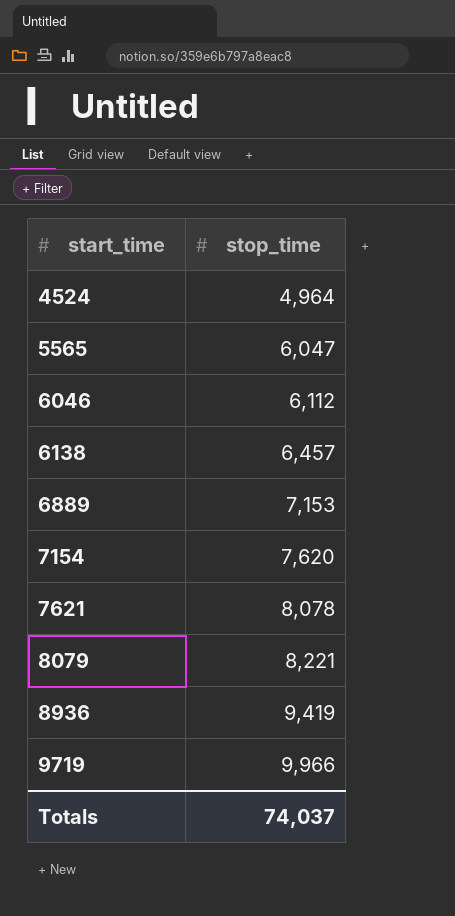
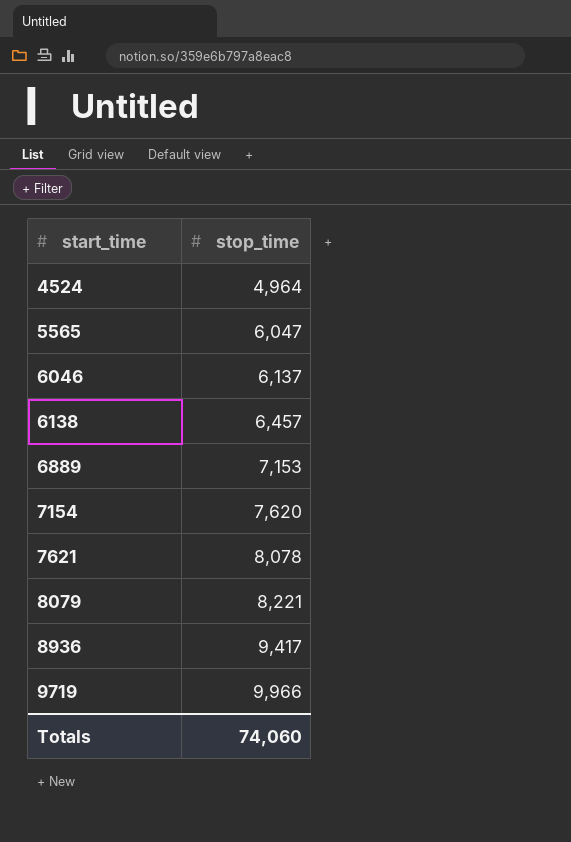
6046 | stop_time: 6,112 -> 6,137
8936 | stop_time: 9,419 -> 9,417
Totals | stop_time: 74,037 -> 74,060

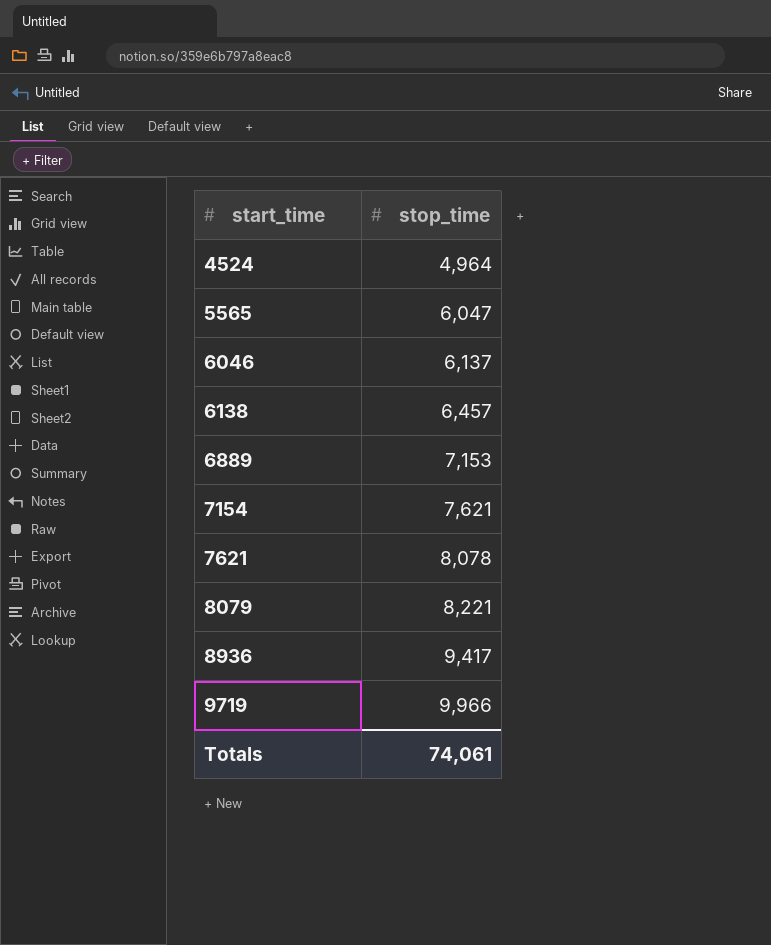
7154 | stop_time: 7,620 -> 7,621
Totals | stop_time: 74,060 -> 74,061

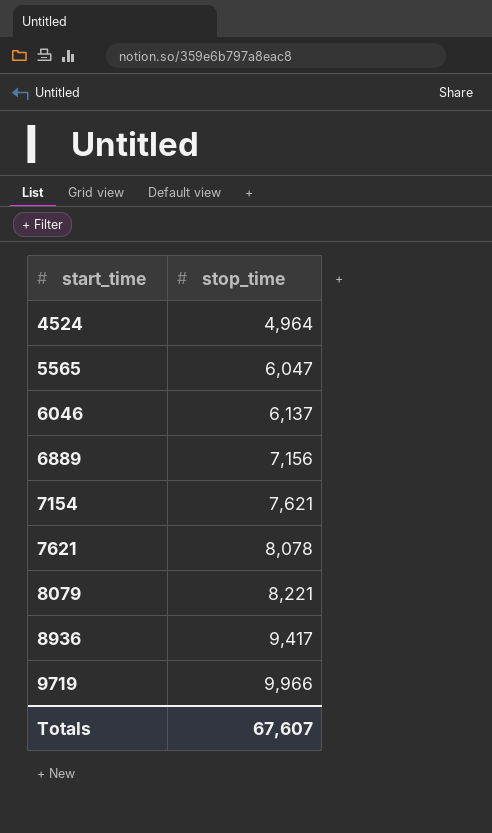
row 6138: 6,457 -> none
6889 | stop_time: 7,153 -> 7,156
Totals | stop_time: 74,061 -> 67,607

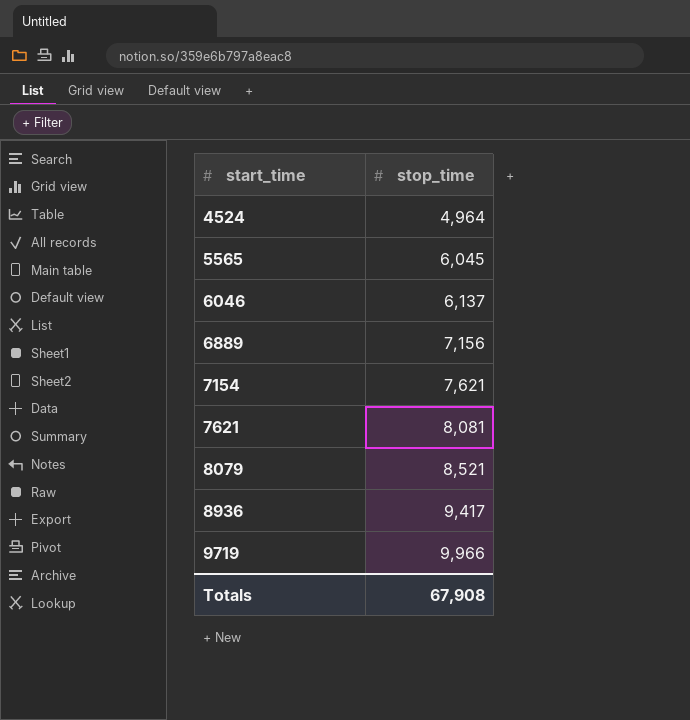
5565 | stop_time: 6,047 -> 6,045
7621 | stop_time: 8,078 -> 8,081
8079 | stop_time: 8,221 -> 8,521
Totals | stop_time: 67,607 -> 67,908

